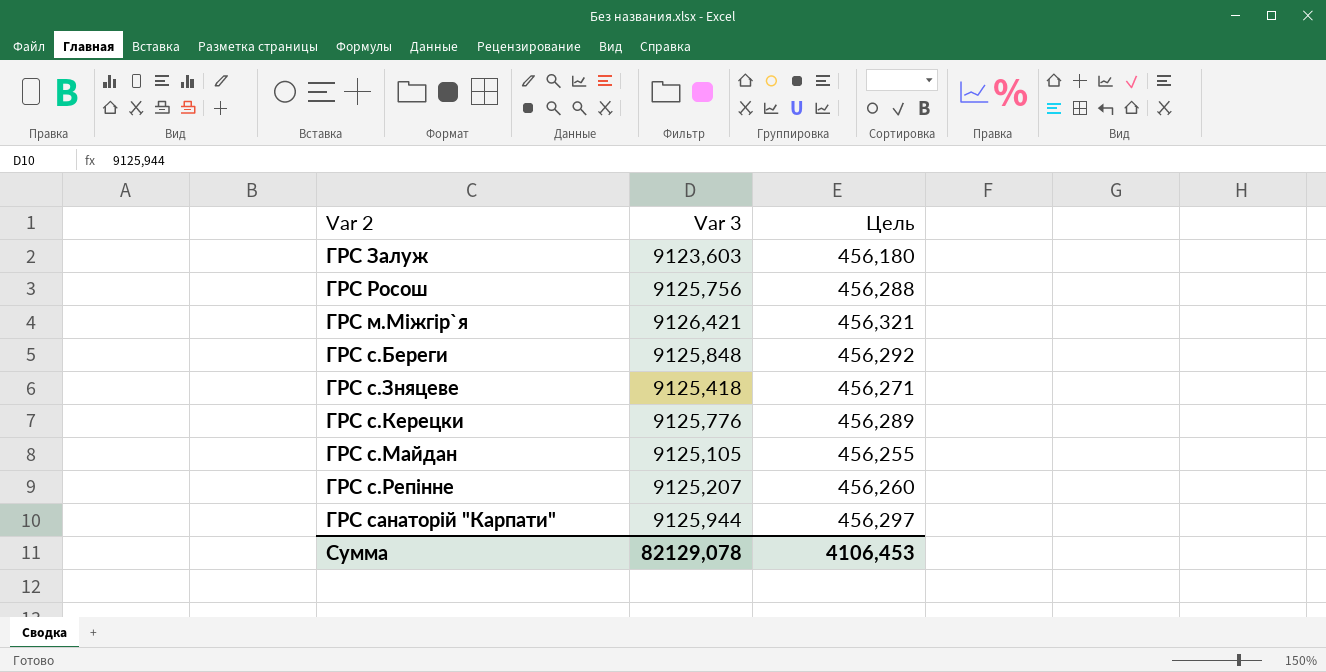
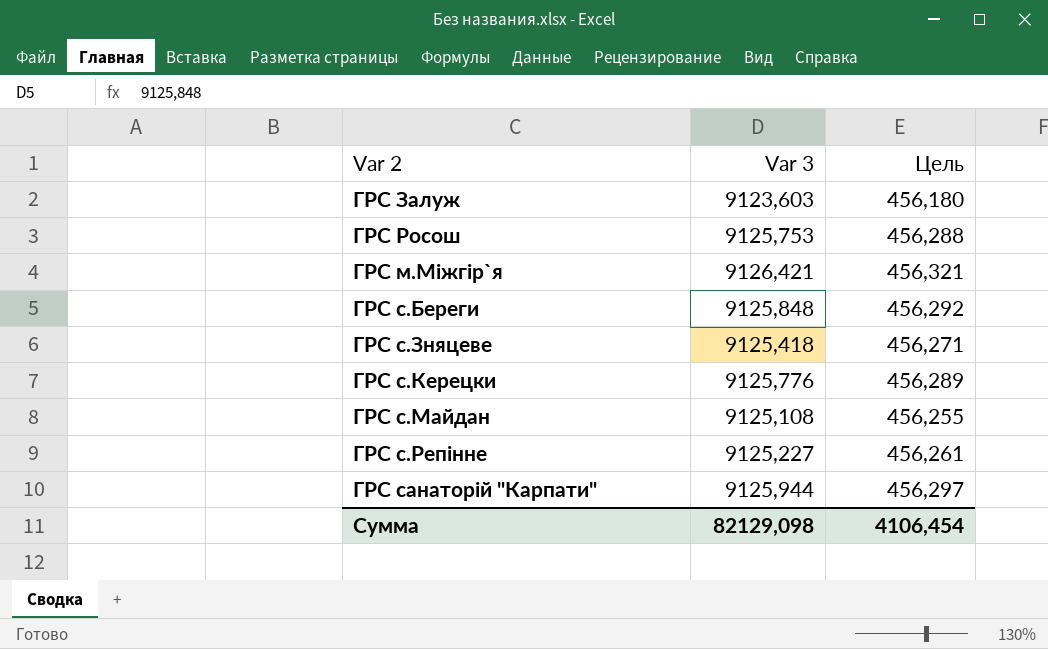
ГРС Росош | Var 3: 9125,756 -> 9125,753
ГРС с.Майдан | Var 3: 9125,105 -> 9125,108
ГРС с.Репінне | Var 3: 9125,207 -> 9125,227
ГРС с.Репінне | Цель: 456,260 -> 456,261
Сумма | Var 3: 82129,078 -> 82129,098
Сумма | Цель: 4106,453 -> 4106,454

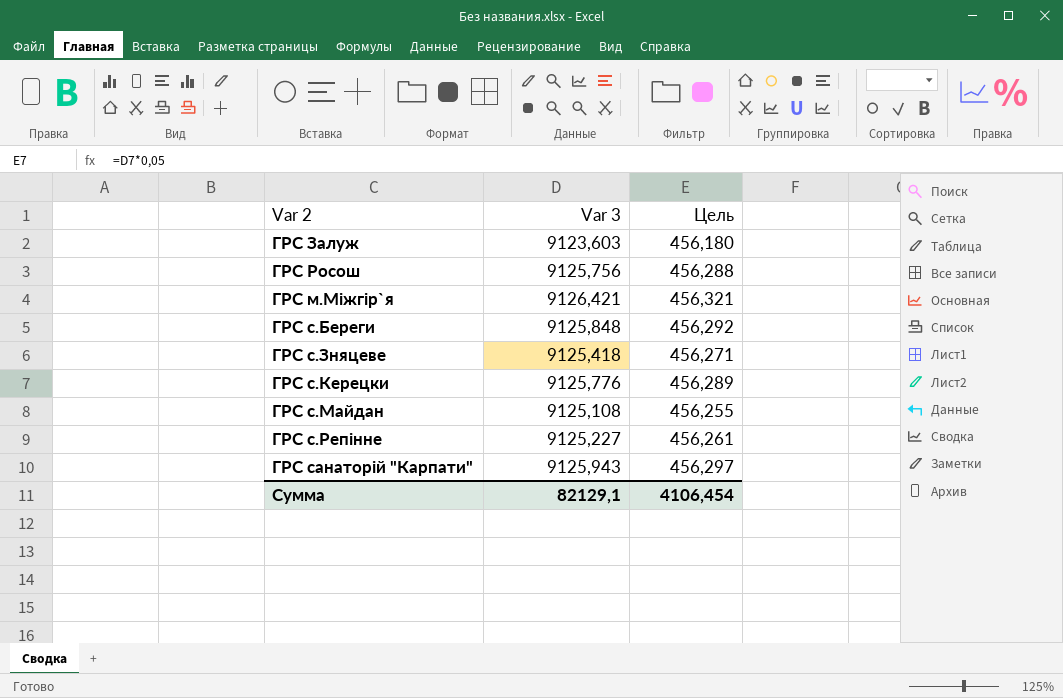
ГРС Росош | Var 3: 9125,753 -> 9125,756
ГРС санаторій "Карпати" | Var 3: 9125,944 -> 9125,943
Сумма | Var 3: 82129,098 -> 82129,1

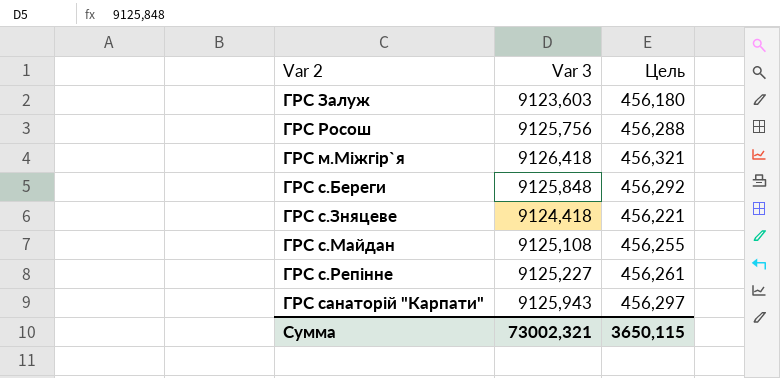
row ГРС с.Керецки: 9125,776 | 456,289 -> none
ГРС м.Міжгір`я | Var 3: 9126,421 -> 9126,418
ГРС с.Зняцеве | Var 3: 9125,418 -> 9124,418
ГРС с.Зняцеве | Цель: 456,271 -> 456,221
Сумма | Var 3: 82129,1 -> 73002,321
Сумма | Цель: 4106,454 -> 3650,115

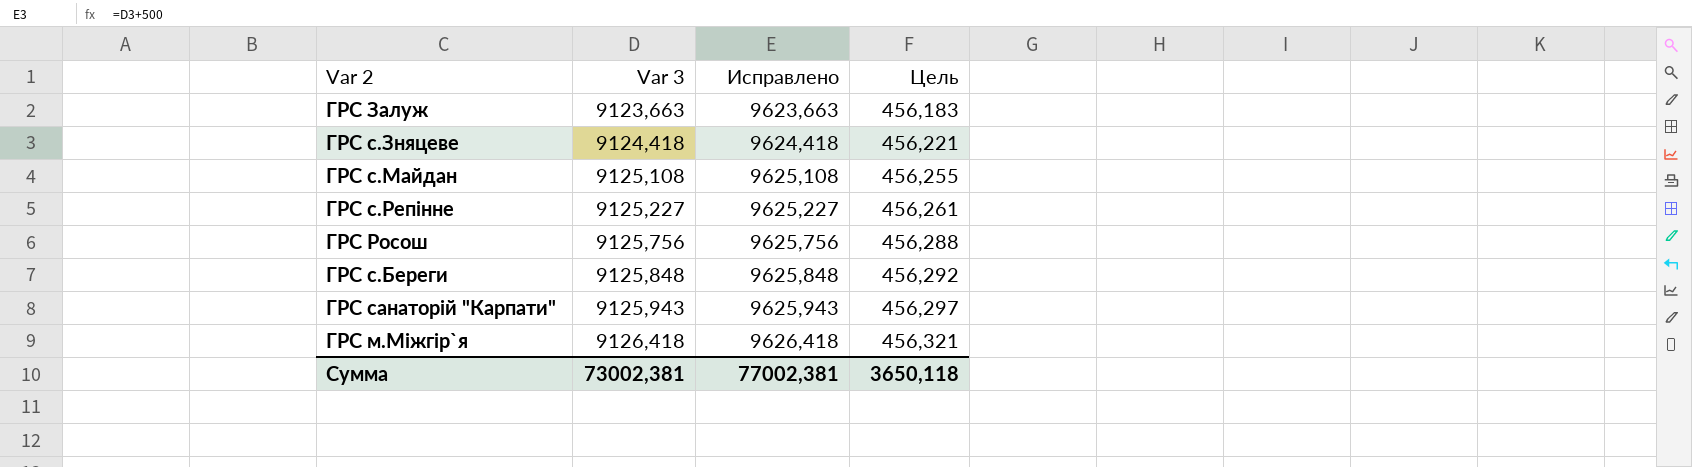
row order: none -> Var 3 ascending
column Исправлено | formula: none -> [Var 3] + 500
ГРС Залуж | Var 3: 9123,603 -> 9123,663
ГРС Залуж | Цель: 456,180 -> 456,183
Сумма | Var 3: 73002,321 -> 73002,381
Сумма | Цель: 3650,115 -> 3650,118

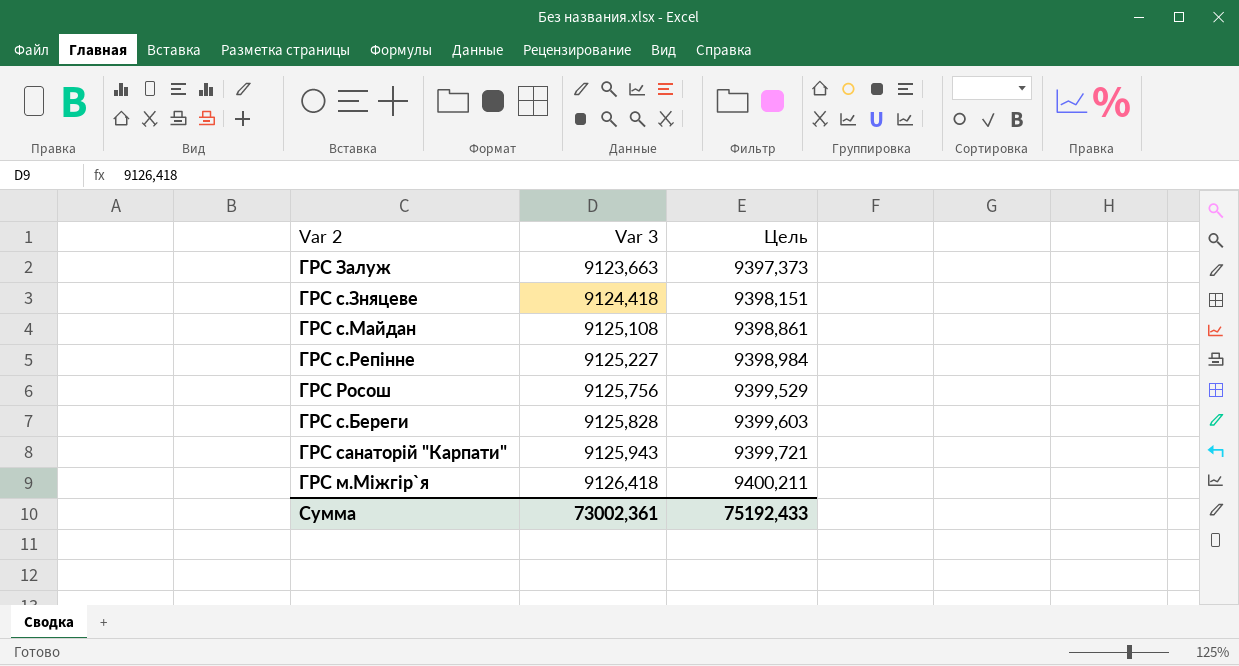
column Исправлено | formula: [Var 3] + 500 -> none
column Цель | formula: [Var 3] * 0,05 -> [Var 3] * 1,03
ГРС с.Береги | Var 3: 9125,848 -> 9125,828
Сумма | Var 3: 73002,381 -> 73002,361
Сумма | Цель: 3650,118 -> 75192,433

